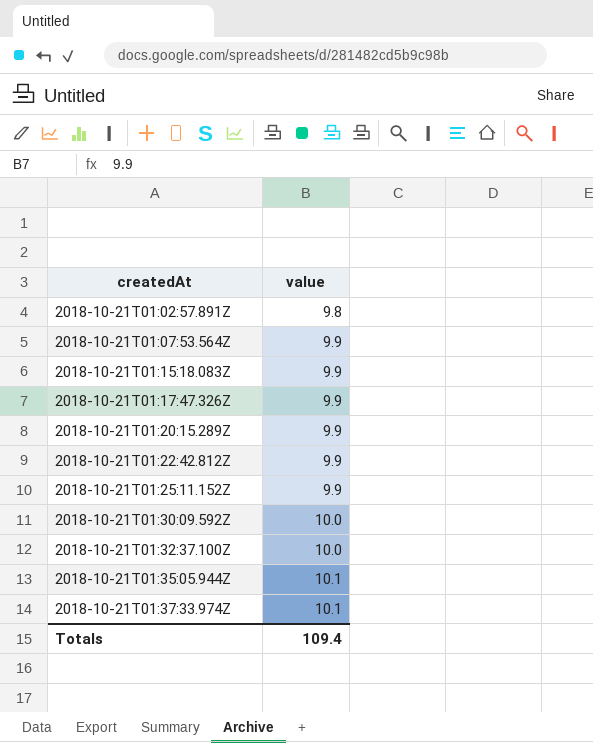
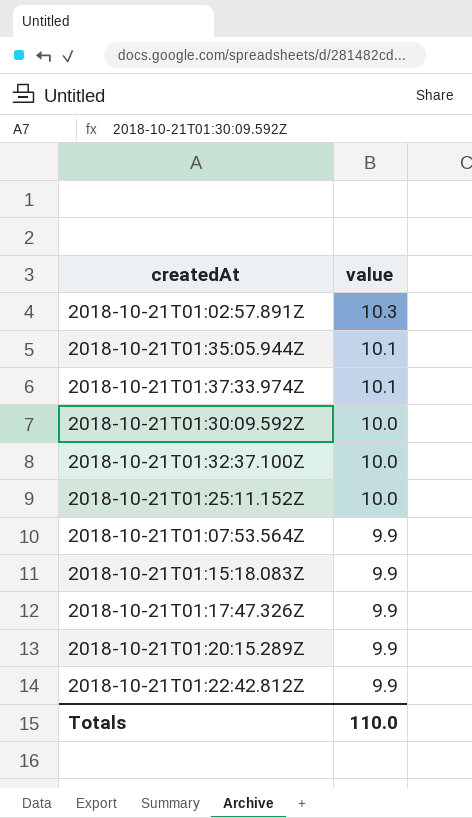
row order: createdAt ascending -> value descending
2018-10-21T01:02:57.891Z | value: 9.8 -> 10.3
2018-10-21T01:25:11.152Z | value: 9.9 -> 10.0
Totals | value: 109.4 -> 110.0

